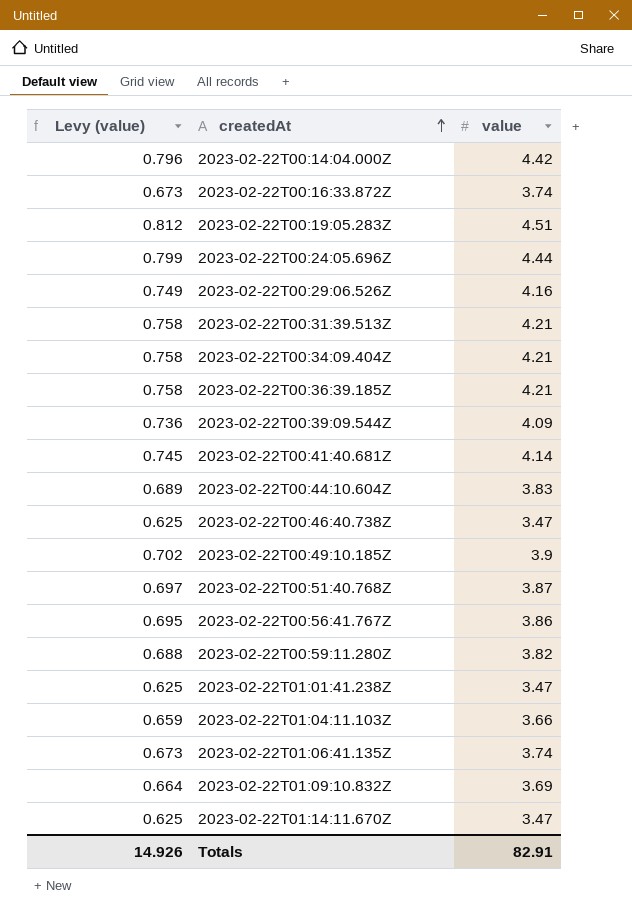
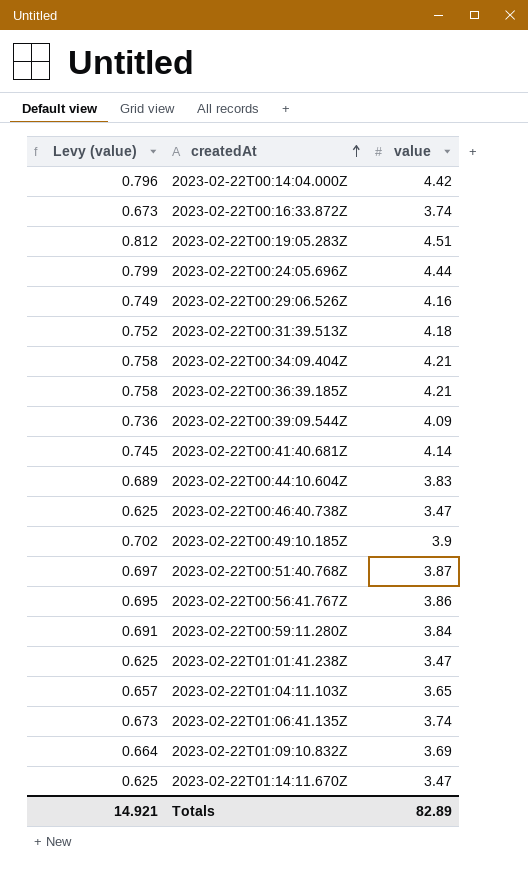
2023-02-22T00:31:39.513Z | Levy (value): 0.758 -> 0.752
2023-02-22T00:31:39.513Z | value: 4.21 -> 4.18
2023-02-22T00:59:11.280Z | Levy (value): 0.688 -> 0.691
2023-02-22T00:59:11.280Z | value: 3.82 -> 3.84
2023-02-22T01:04:11.103Z | Levy (value): 0.659 -> 0.657
2023-02-22T01:04:11.103Z | value: 3.66 -> 3.65
Totals | Levy (value): 14.926 -> 14.921
Totals | value: 82.91 -> 82.89

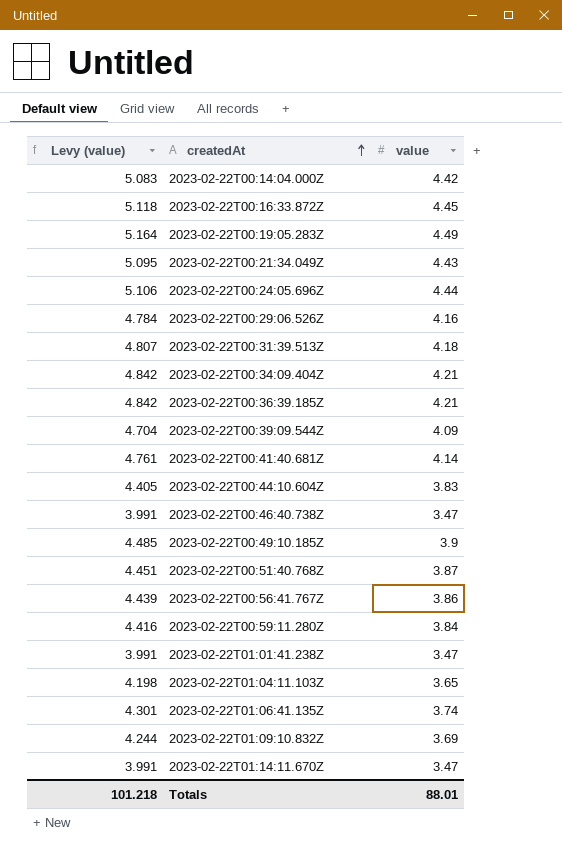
column Levy (value) | formula: [value] * 0.18 -> [value] * 1.15
2023-02-22T00:16:33.872Z | value: 3.74 -> 4.45
2023-02-22T00:19:05.283Z | value: 4.51 -> 4.49
row 2023-02-22T00:21:34.049Z: none -> 5.095 | 4.43
Totals | Levy (value): 14.921 -> 101.218
Totals | value: 82.89 -> 88.01

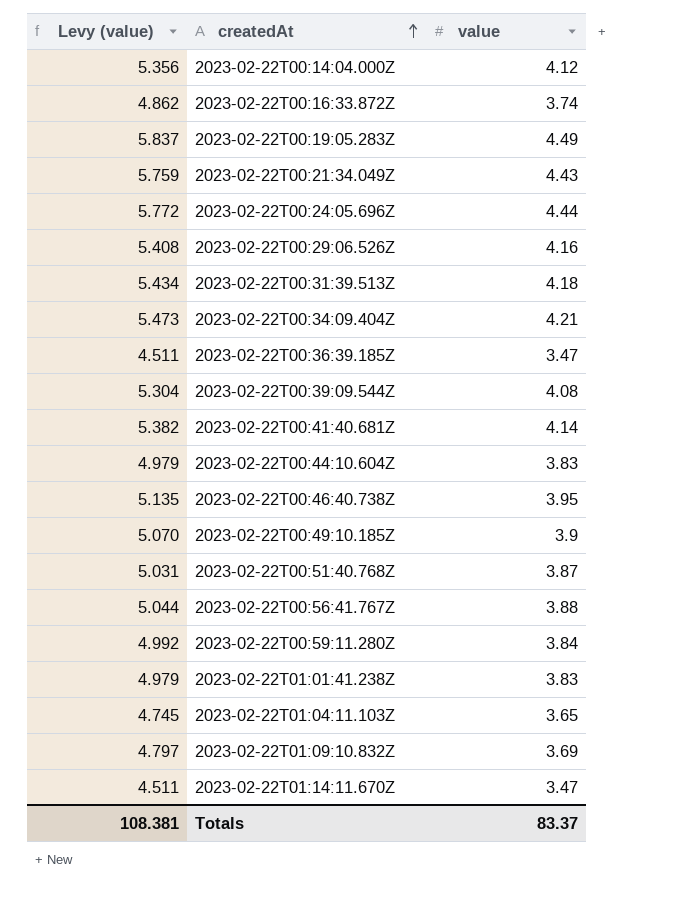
column Levy (value) | formula: [value] * 1.15 -> [value] * 1.3
row 2023-02-22T01:06:41.135Z: 4.301 | 3.74 -> none
2023-02-22T00:14:04.000Z | value: 4.42 -> 4.12
2023-02-22T00:16:33.872Z | value: 4.45 -> 3.74
2023-02-22T00:36:39.185Z | value: 4.21 -> 3.47
2023-02-22T00:39:09.544Z | value: 4.09 -> 4.08
2023-02-22T00:46:40.738Z | value: 3.47 -> 3.95
2023-02-22T00:56:41.767Z | value: 3.86 -> 3.88
2023-02-22T01:01:41.238Z | value: 3.47 -> 3.83
Totals | Levy (value): 101.218 -> 108.381
Totals | value: 88.01 -> 83.37

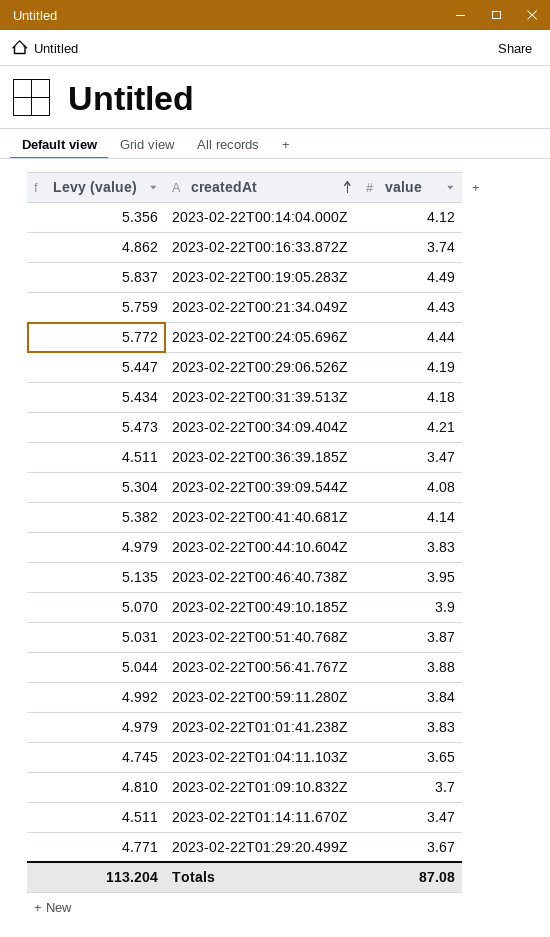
2023-02-22T00:29:06.526Z | Levy (value): 5.408 -> 5.447
2023-02-22T00:29:06.526Z | value: 4.16 -> 4.19
2023-02-22T01:09:10.832Z | Levy (value): 4.797 -> 4.810
2023-02-22T01:09:10.832Z | value: 3.69 -> 3.7
row 2023-02-22T01:29:20.499Z: none -> 4.771 | 3.67
Totals | Levy (value): 108.381 -> 113.204
Totals | value: 83.37 -> 87.08

